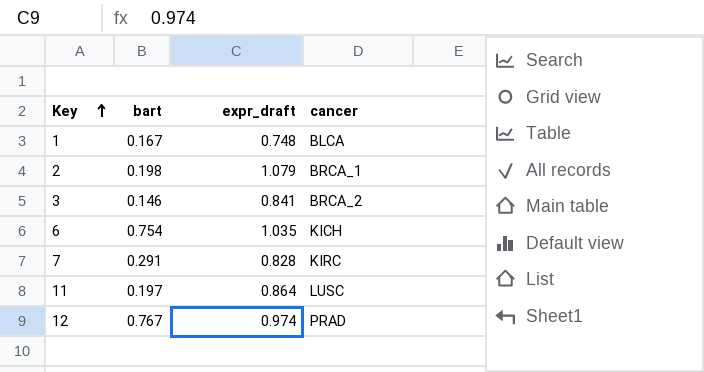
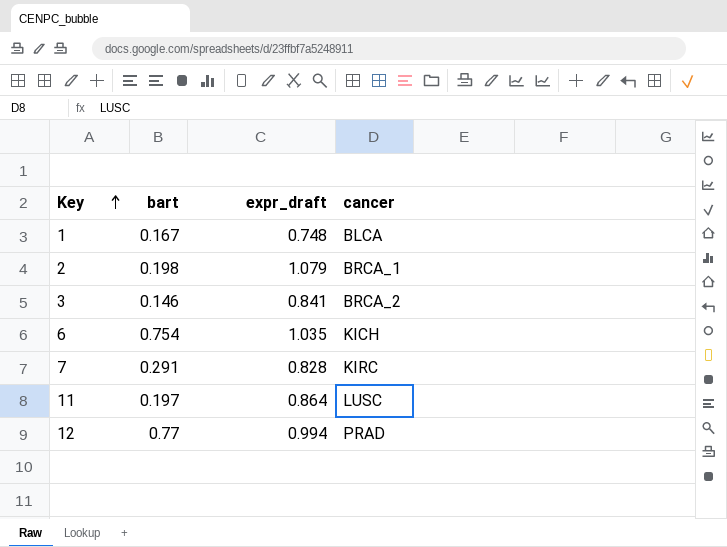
12 | bart: 0.767 -> 0.77
12 | expr_draft: 0.974 -> 0.994

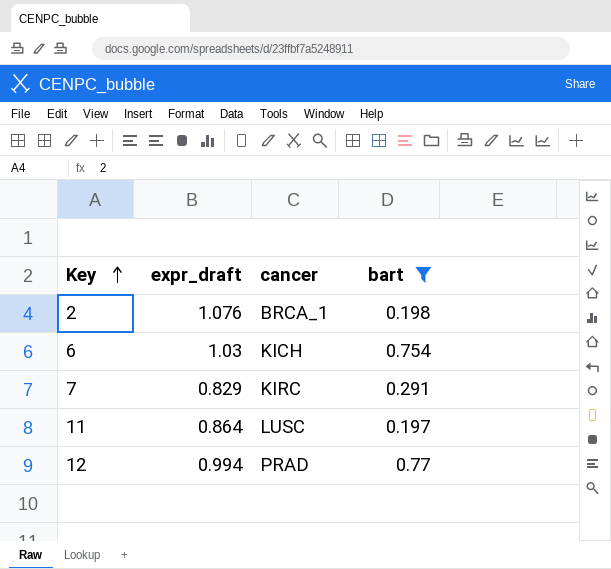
filter: none -> bart >= 0.197
column bart | position: 2 -> 4
2 | expr_draft: 1.079 -> 1.076
6 | expr_draft: 1.035 -> 1.03
7 | expr_draft: 0.828 -> 0.829

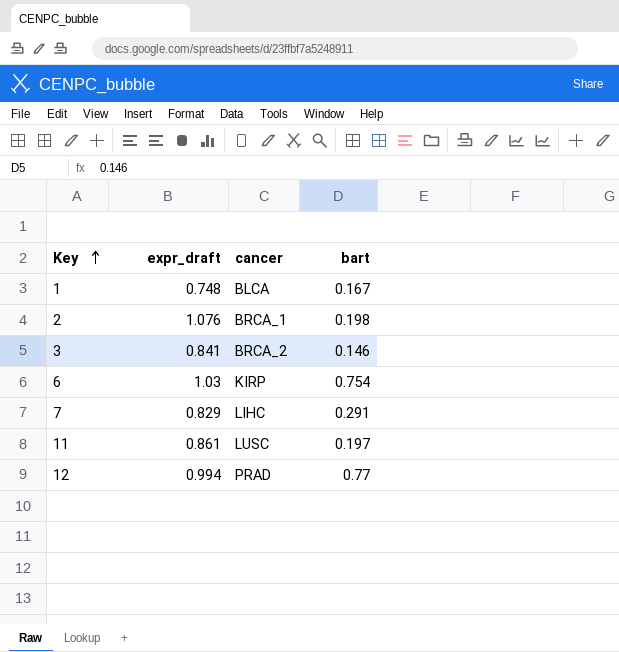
filter: bart >= 0.197 -> none
6 | cancer: KICH -> KIRP
7 | cancer: KIRC -> LIHC
11 | expr_draft: 0.864 -> 0.861

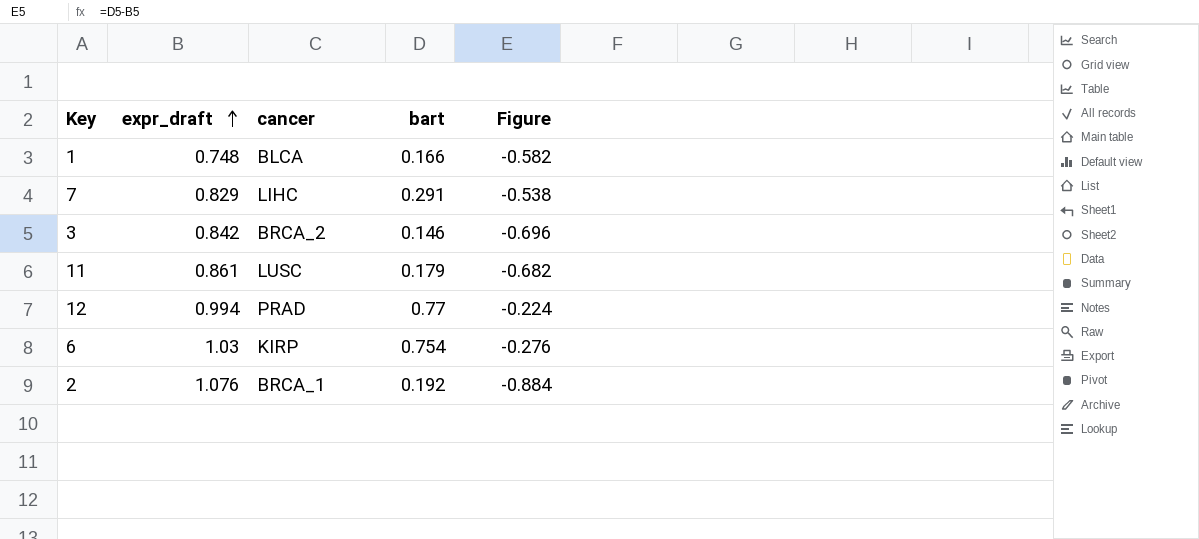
row order: Key ascending -> expr_draft ascending
column Figure | formula: none -> [bart] - [expr_draft]
1 | bart: 0.167 -> 0.166
3 | expr_draft: 0.841 -> 0.842
11 | bart: 0.197 -> 0.179
2 | bart: 0.198 -> 0.192

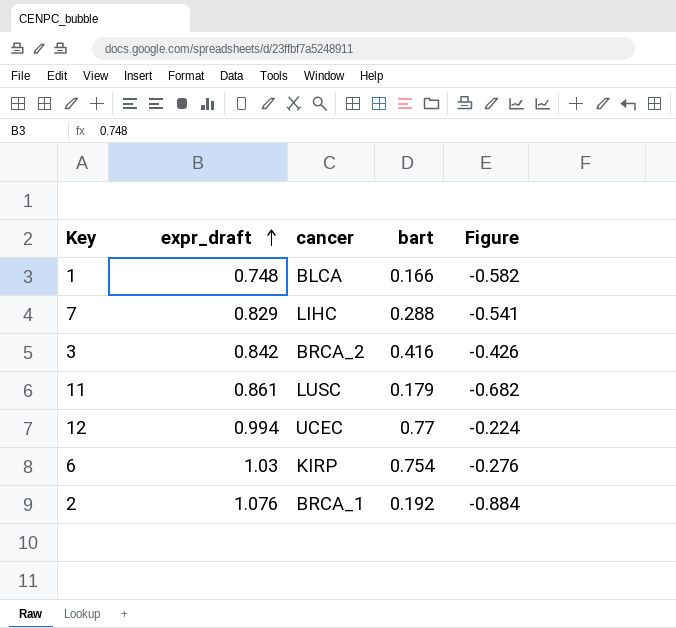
7 | bart: 0.291 -> 0.288
7 | Figure: -0.538 -> -0.541
3 | bart: 0.146 -> 0.416
3 | Figure: -0.696 -> -0.426
12 | cancer: PRAD -> UCEC

